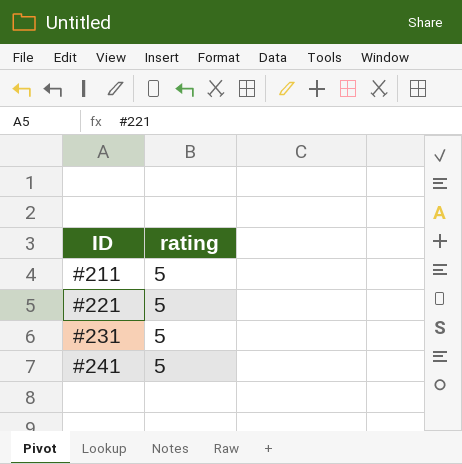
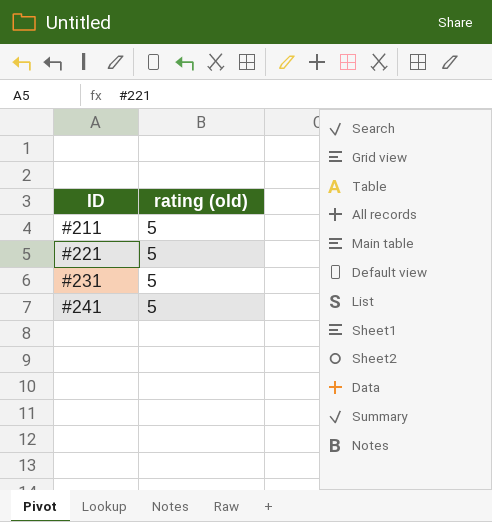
column name: rating -> rating (old)

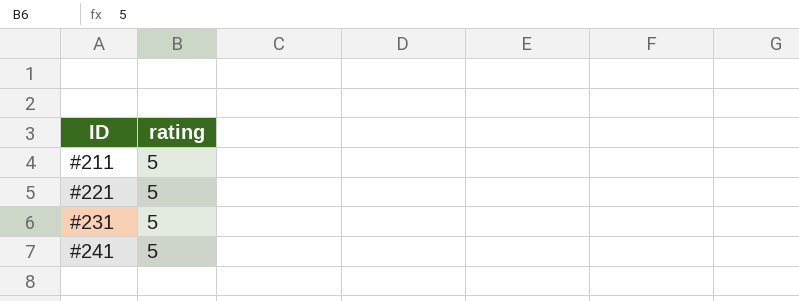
column name: rating (old) -> rating

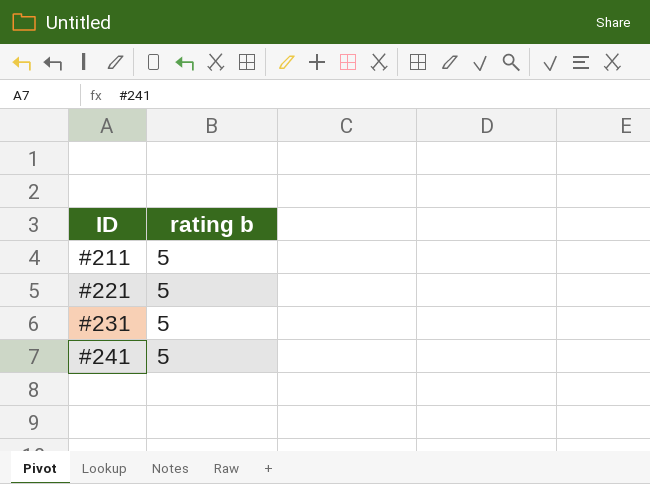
column name: rating -> rating b

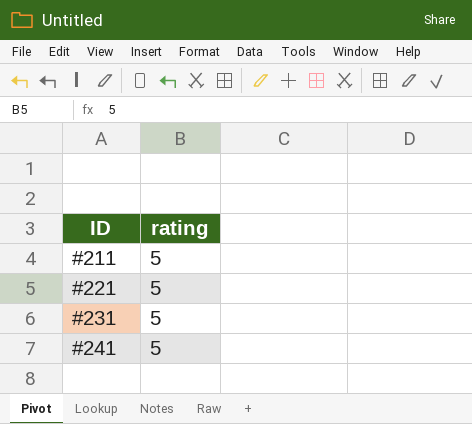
column name: rating b -> rating

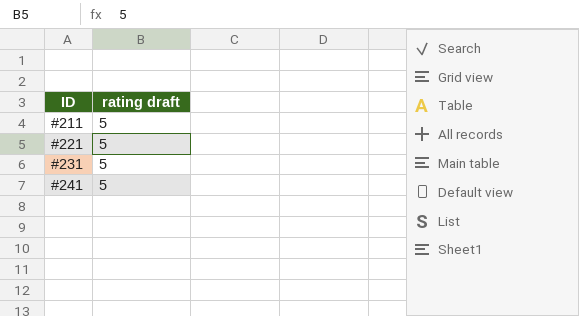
column name: rating -> rating draft

